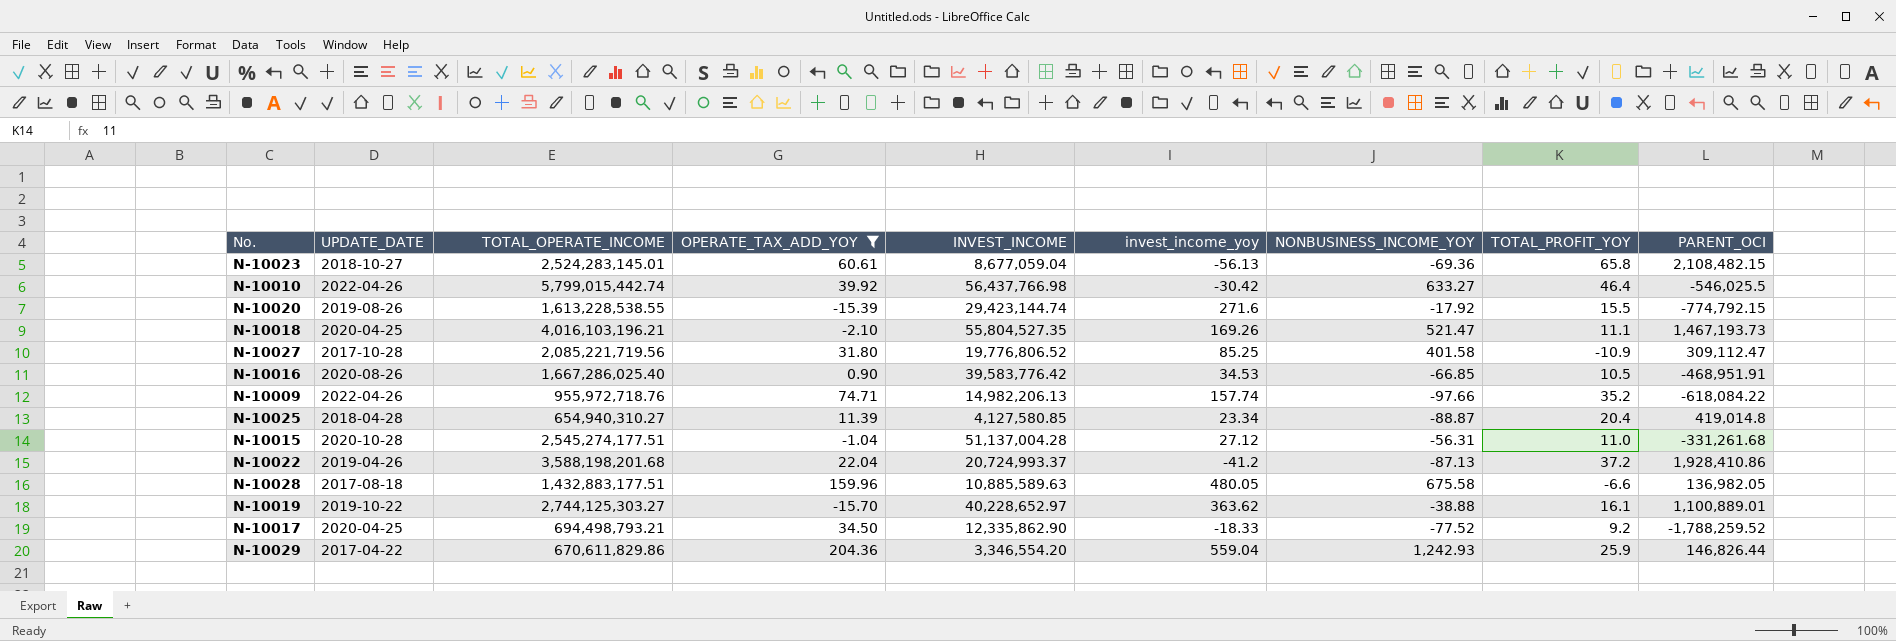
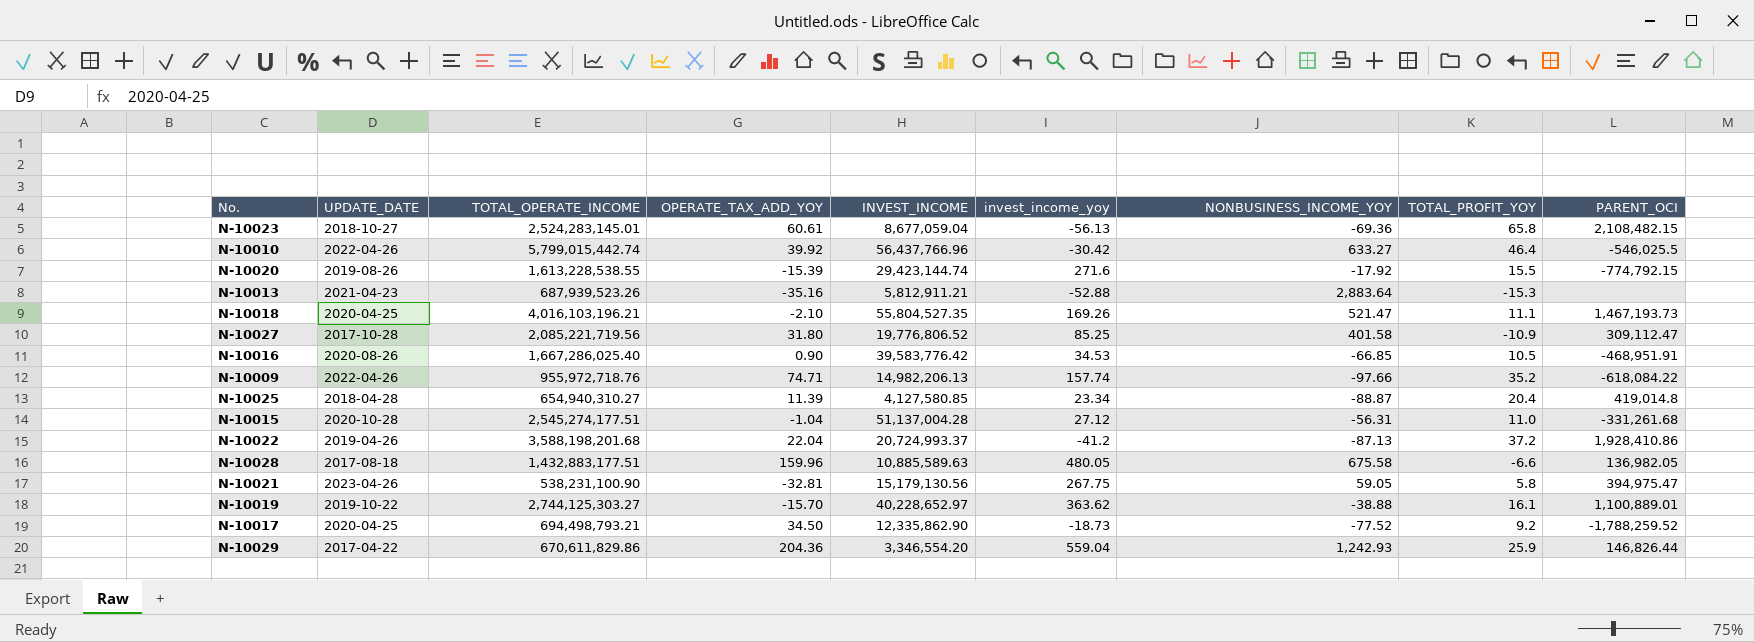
filter: OPERATE_TAX_ADD_YOY >= -15.70 -> none
N-10010 | INVEST_INCOME: 56,437,766.98 -> 56,437,766.96
N-10017 | invest_income_yoy: -18.33 -> -18.73

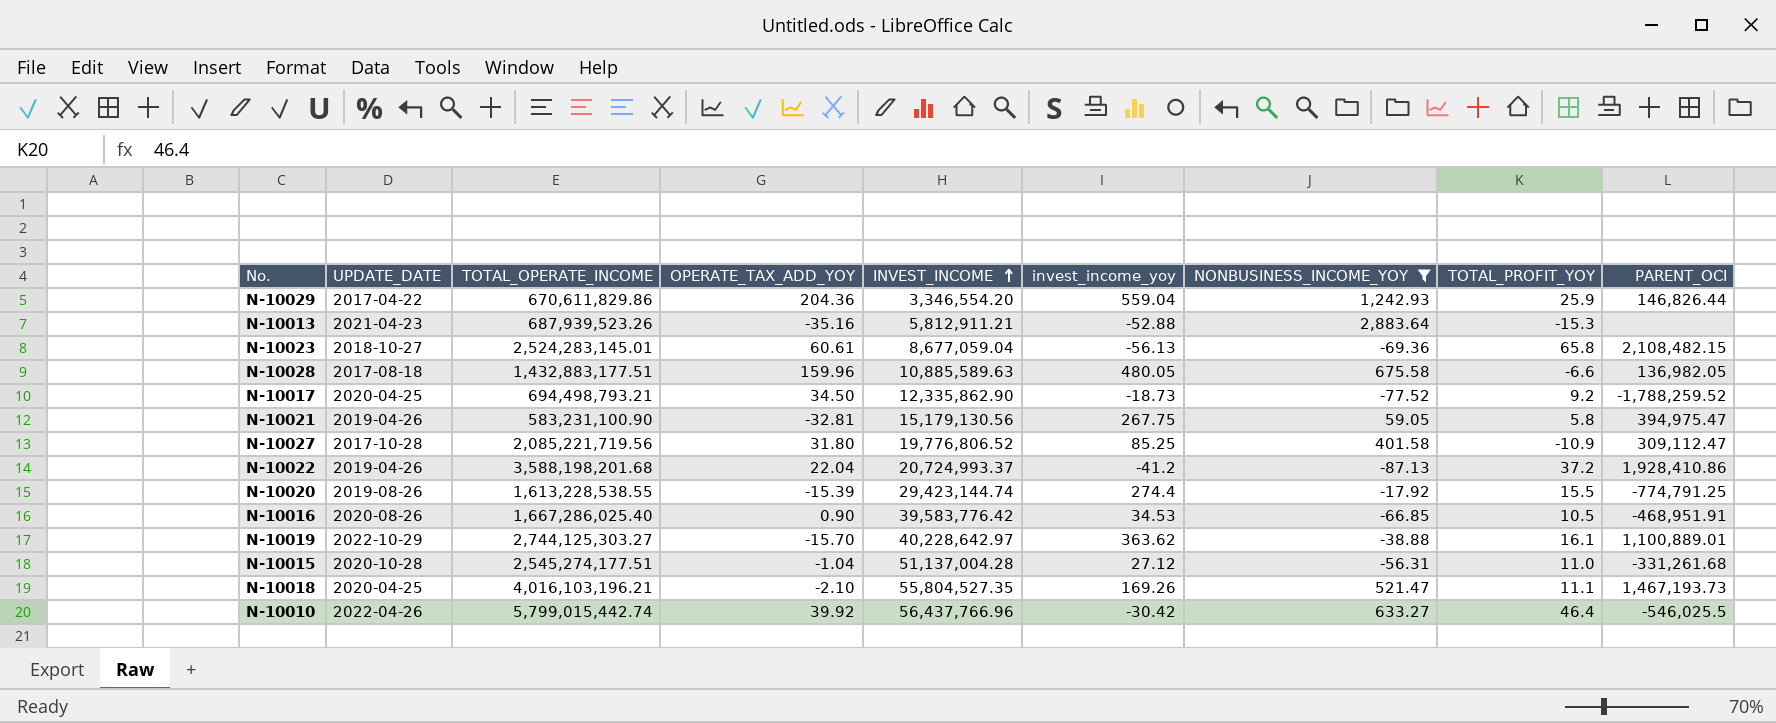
filter: none -> NONBUSINESS_INCOME_YOY >= -87.13
row order: none -> INVEST_INCOME ascending
N-10021 | UPDATE_DATE: 2023-04-26 -> 2019-04-26
N-10021 | TOTAL_OPERATE_INCOME: 538,231,100.90 -> 583,231,100.90
N-10020 | invest_income_yoy: 271.6 -> 274.4
N-10020 | PARENT_OCI: -774,792.15 -> -774,791.25
N-10019 | UPDATE_DATE: 2019-10-22 -> 2022-10-29
N-10019 | INVEST_INCOME: 40,228,652.97 -> 40,228,642.97

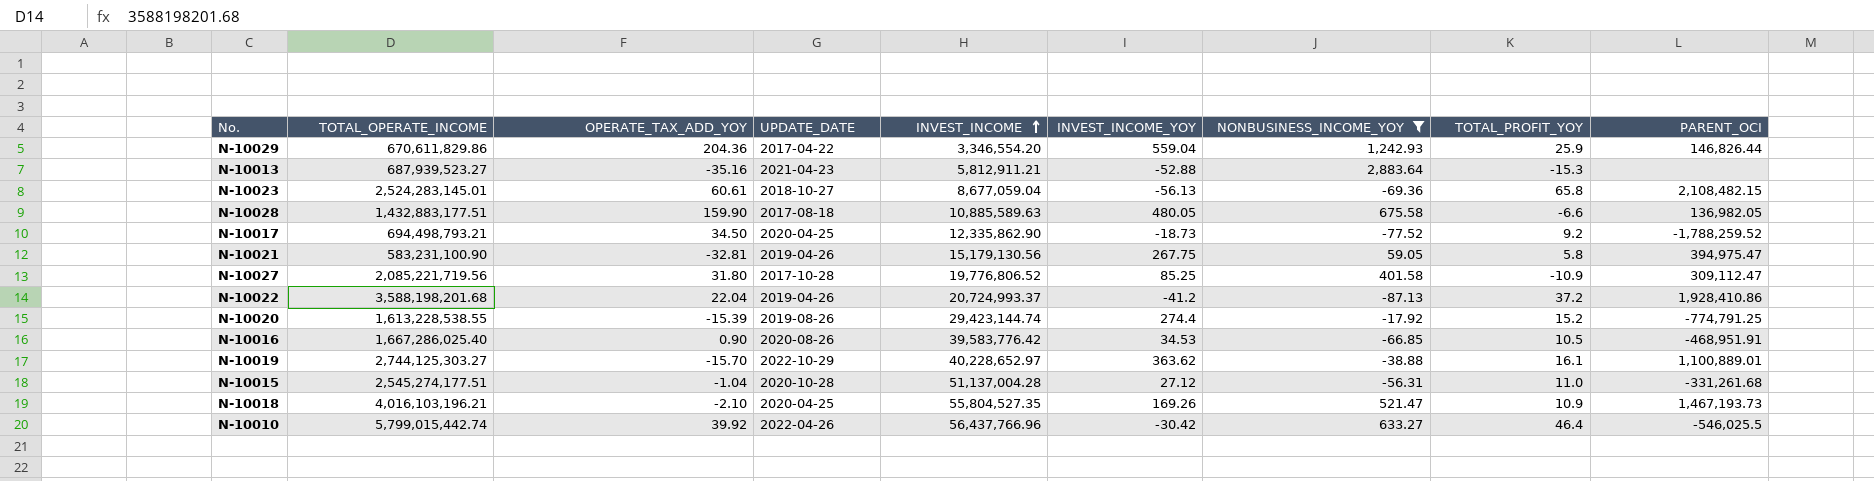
column UPDATE_DATE | position: 2 -> 4
column name: invest_income_yoy -> INVEST_INCOME_YOY
N-10013 | TOTAL_OPERATE_INCOME: 687,939,523.26 -> 687,939,523.27
N-10028 | OPERATE_TAX_ADD_YOY: 159.96 -> 159.90
N-10020 | TOTAL_PROFIT_YOY: 15.5 -> 15.2
N-10019 | INVEST_INCOME: 40,228,642.97 -> 40,228,652.97
N-10018 | TOTAL_PROFIT_YOY: 11.1 -> 10.9

